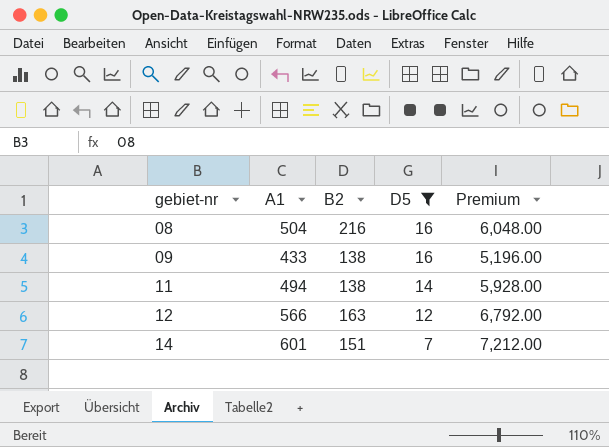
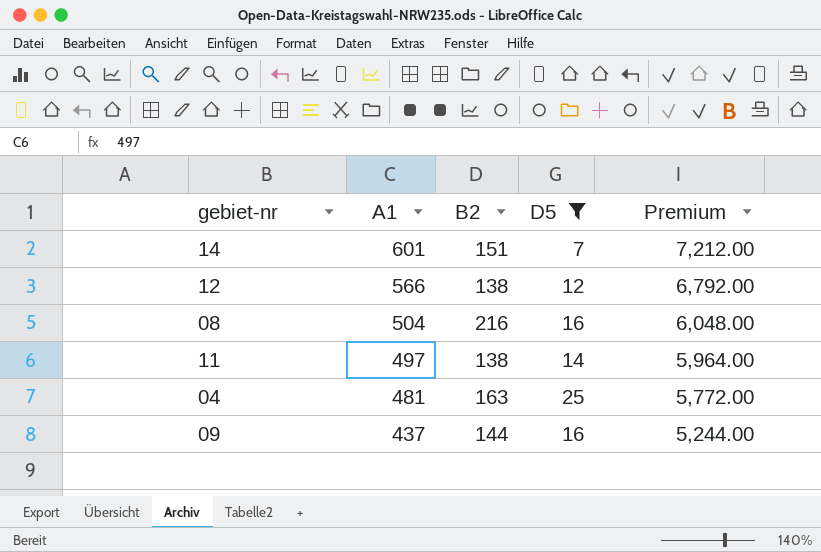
row order: gebiet-nr ascending -> A1 descending
12 | B2: 163 -> 138
11 | A1: 494 -> 497
11 | Premium: 5,928.00 -> 5,964.00
row 04: none -> 481 | 163 | 25 | 5,772.00
09 | A1: 433 -> 437
09 | B2: 138 -> 144
09 | Premium: 5,196.00 -> 5,244.00

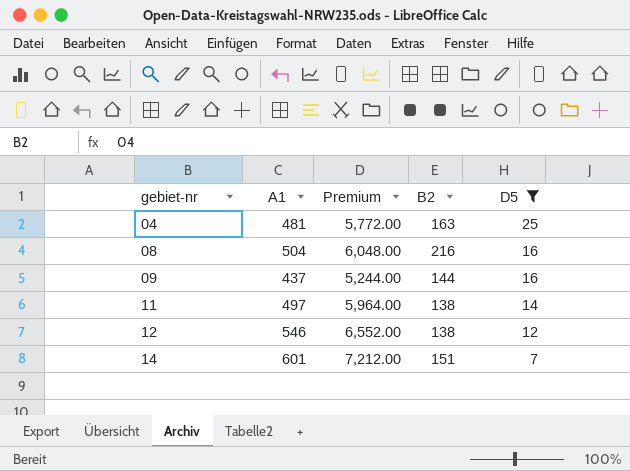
row order: A1 descending -> gebiet-nr ascending
column Premium | position: 5 -> 3
12 | A1: 566 -> 546
12 | Premium: 6,792.00 -> 6,552.00

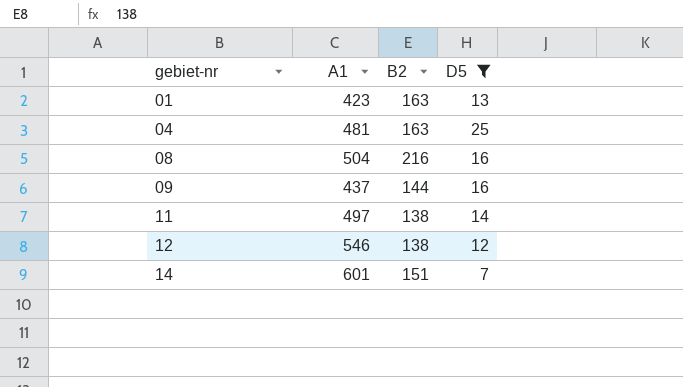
column Premium | formula: [A1] * 12 -> none
row 01: none -> 423 | 163 | 13

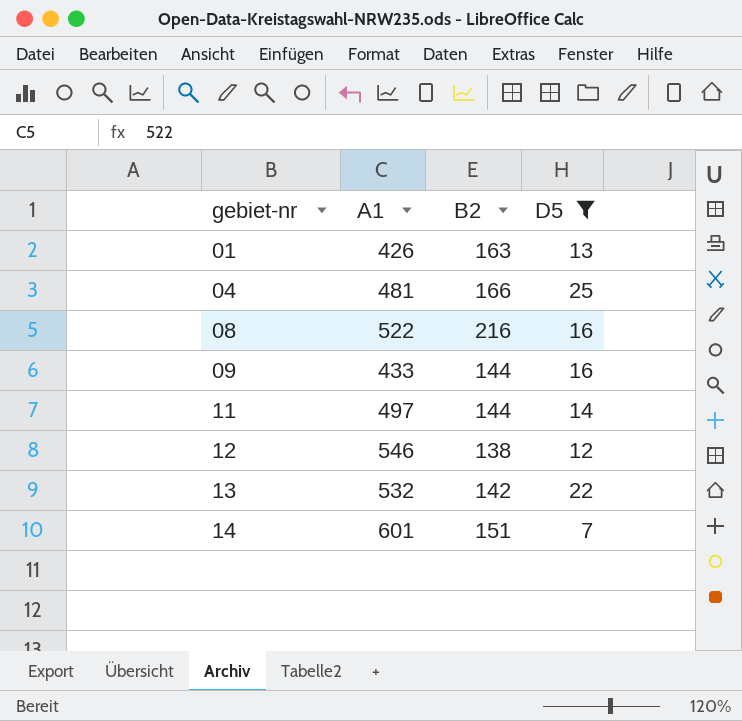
01 | A1: 423 -> 426
04 | B2: 163 -> 166
08 | A1: 504 -> 522
09 | A1: 437 -> 433
11 | B2: 138 -> 144
row 13: none -> 532 | 142 | 22

